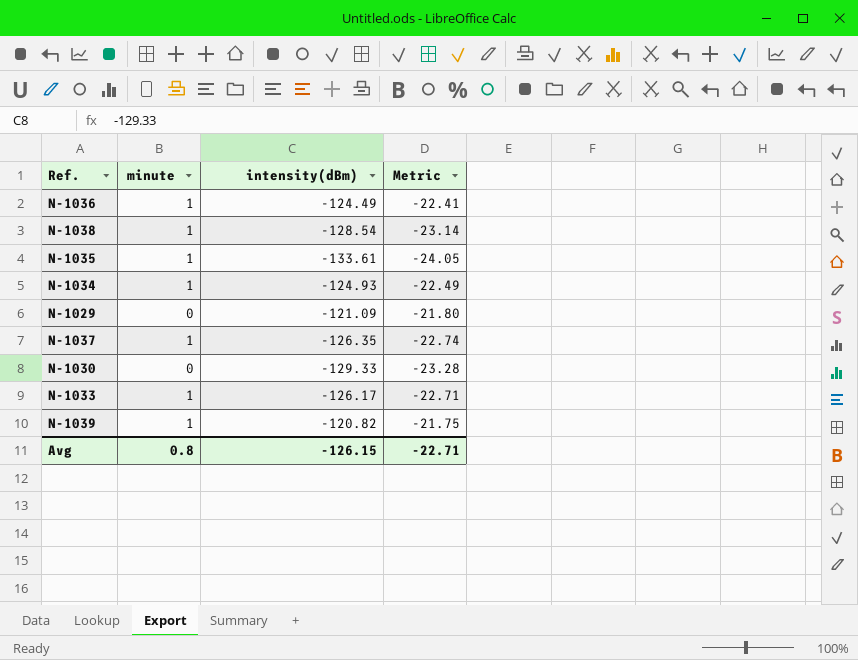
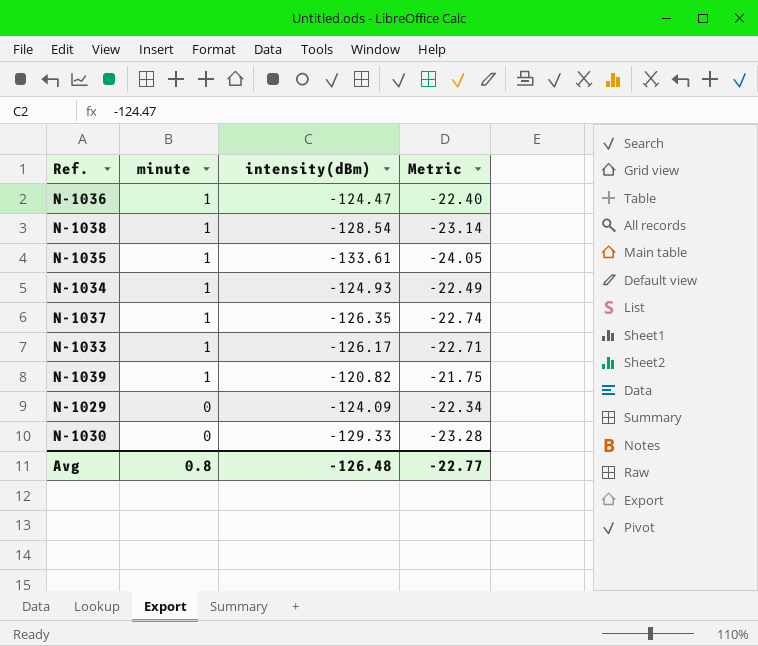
row order: none -> minute descending
N-1036 | intensity(dBm): -124.49 -> -124.47
N-1036 | Metric: -22.41 -> -22.40
N-1029 | intensity(dBm): -121.09 -> -124.09
N-1029 | Metric: -21.80 -> -22.34
Avg | intensity(dBm): -126.15 -> -126.48
Avg | Metric: -22.71 -> -22.77

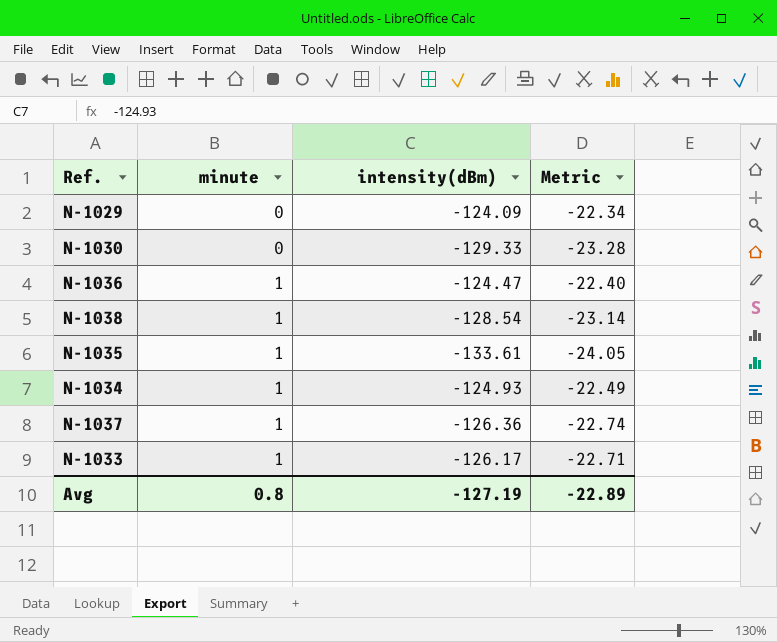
row order: minute descending -> minute ascending
row N-1039: 1 | -120.82 | -21.75 -> none
N-1037 | intensity(dBm): -126.35 -> -126.36
Avg | intensity(dBm): -126.48 -> -127.19
Avg | Metric: -22.77 -> -22.89

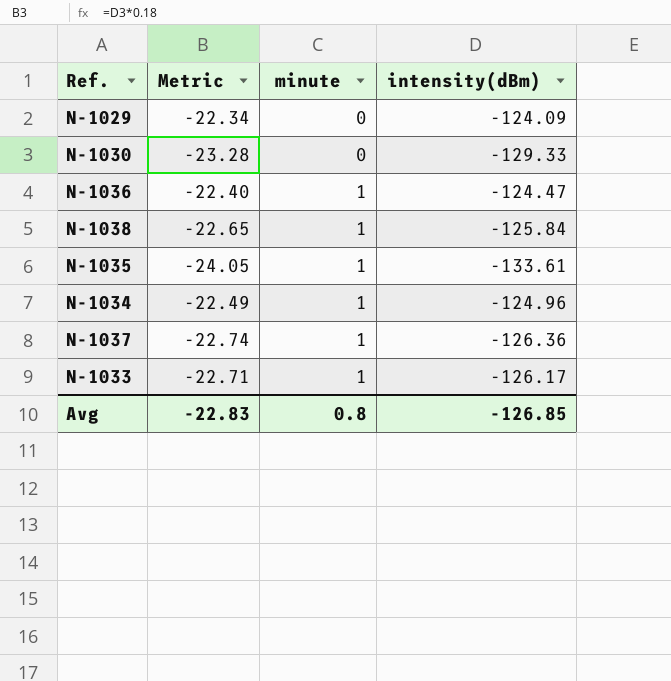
column Metric | position: 4 -> 2
N-1038 | Metric: -23.14 -> -22.65
N-1038 | intensity(dBm): -128.54 -> -125.84
N-1034 | intensity(dBm): -124.93 -> -124.96
Avg | Metric: -22.89 -> -22.83
Avg | intensity(dBm): -127.19 -> -126.85

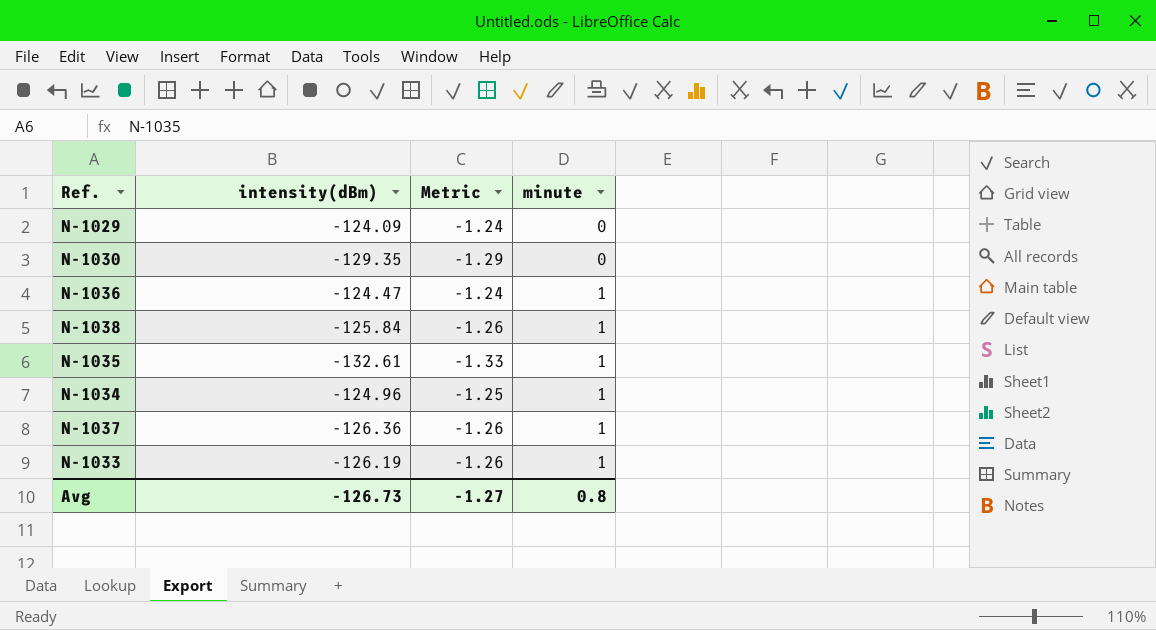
column intensity(dBm) | position: 4 -> 2
column Metric | formula: [intensity(dBm)] * 0.18 -> [intensity(dBm)] * 0.01
N-1030 | intensity(dBm): -129.33 -> -129.35
N-1035 | intensity(dBm): -133.61 -> -132.61
N-1033 | intensity(dBm): -126.17 -> -126.19
Avg | intensity(dBm): -126.85 -> -126.73
Avg | Metric: -22.83 -> -1.27

